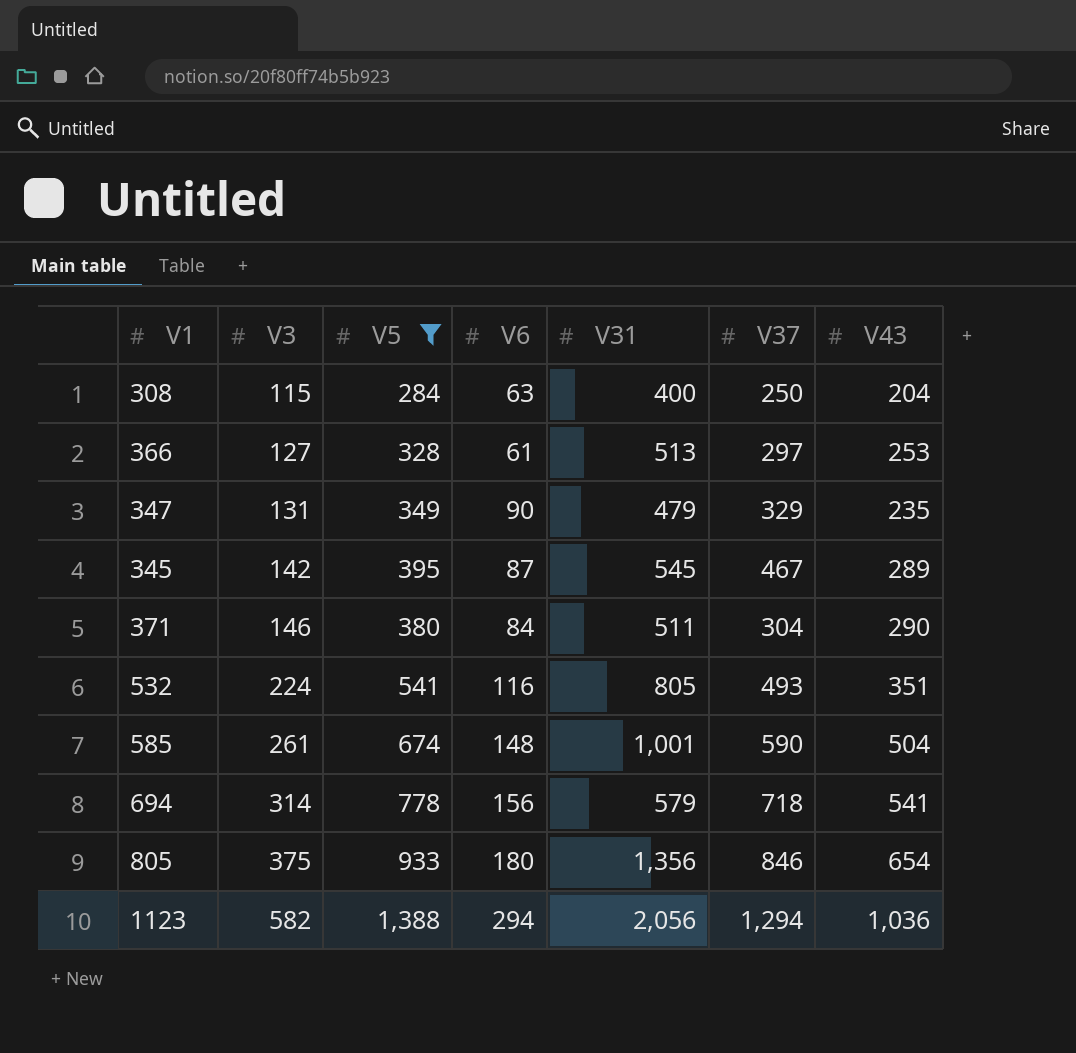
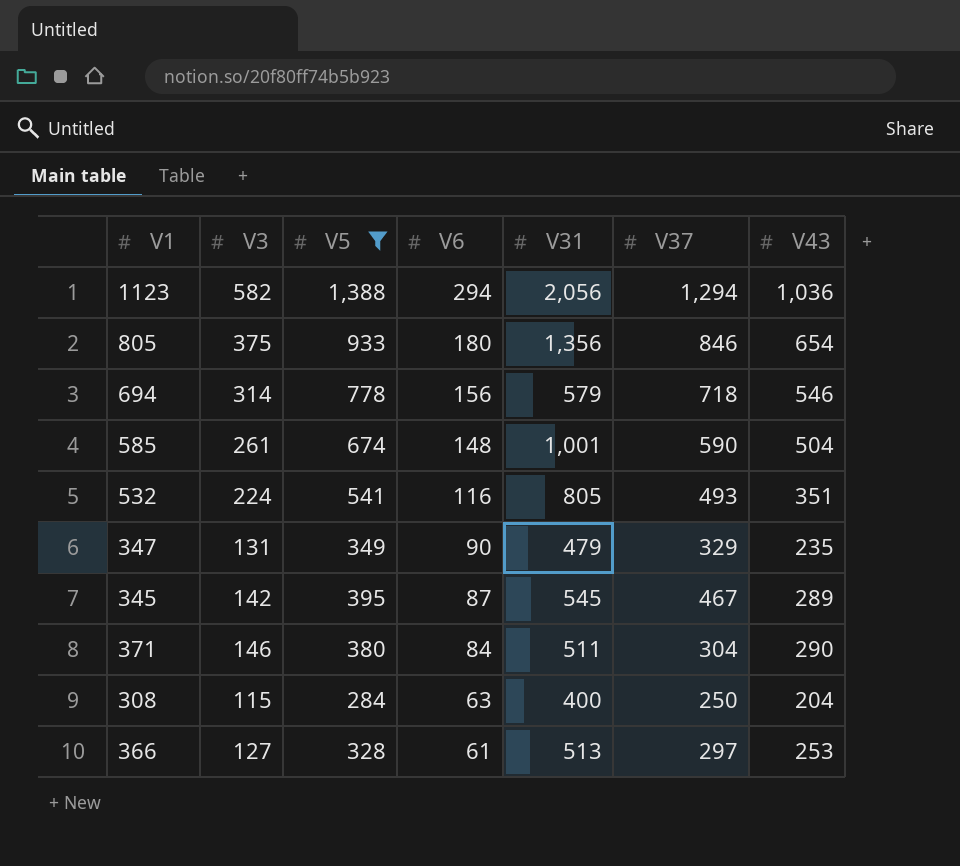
row order: V3 ascending -> V6 descending
694 | V43: 541 -> 546

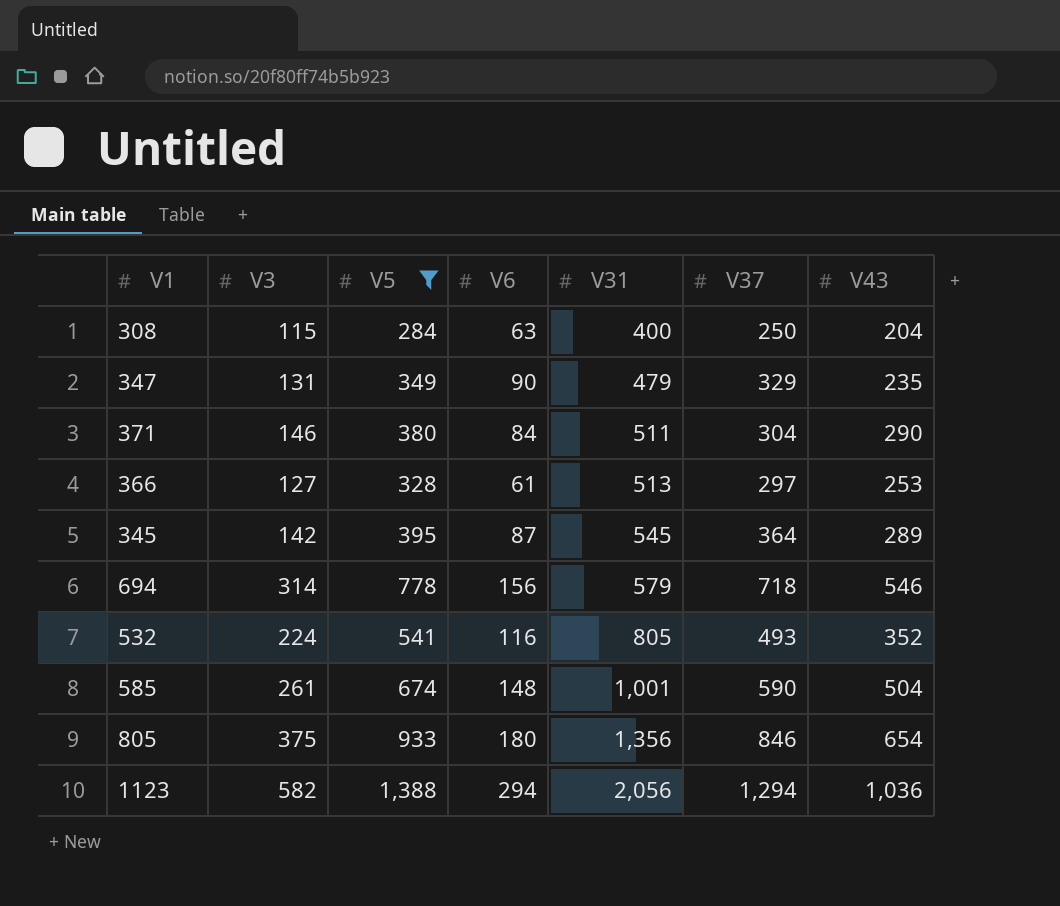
row order: V6 descending -> V31 ascending
345 | V37: 467 -> 364
532 | V43: 351 -> 352

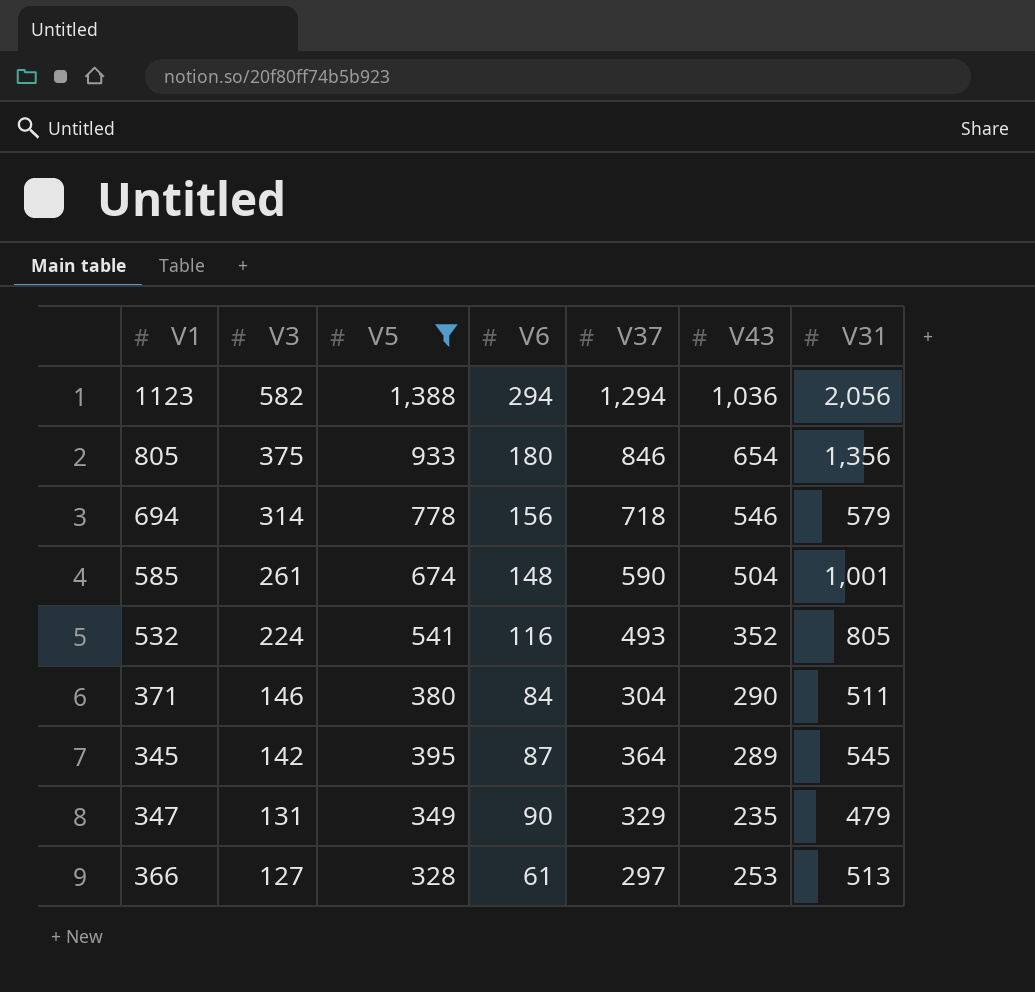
row order: V31 ascending -> V3 descending
column V31 | position: 5 -> 7
row 308: 115 | 284 | 63 | 400 | 250 | 204 -> none

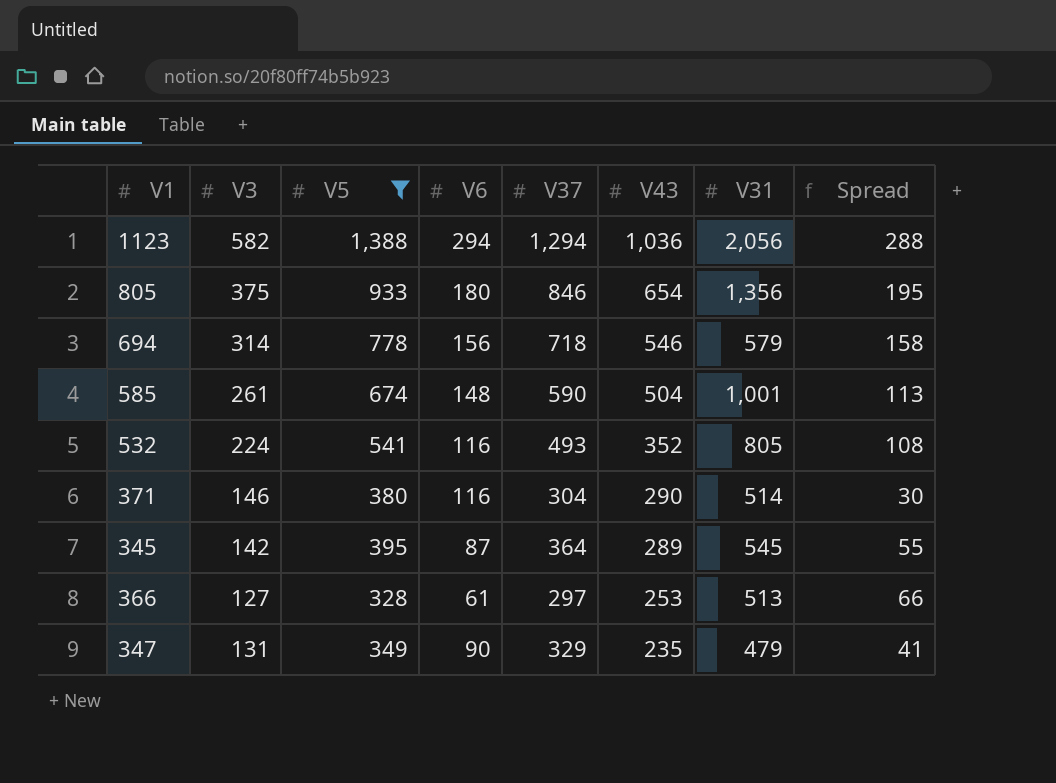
row order: V3 descending -> V43 descending
column Spread | formula: none -> [V3] - [V6]
371 | V6: 84 -> 116
371 | V31: 511 -> 514

